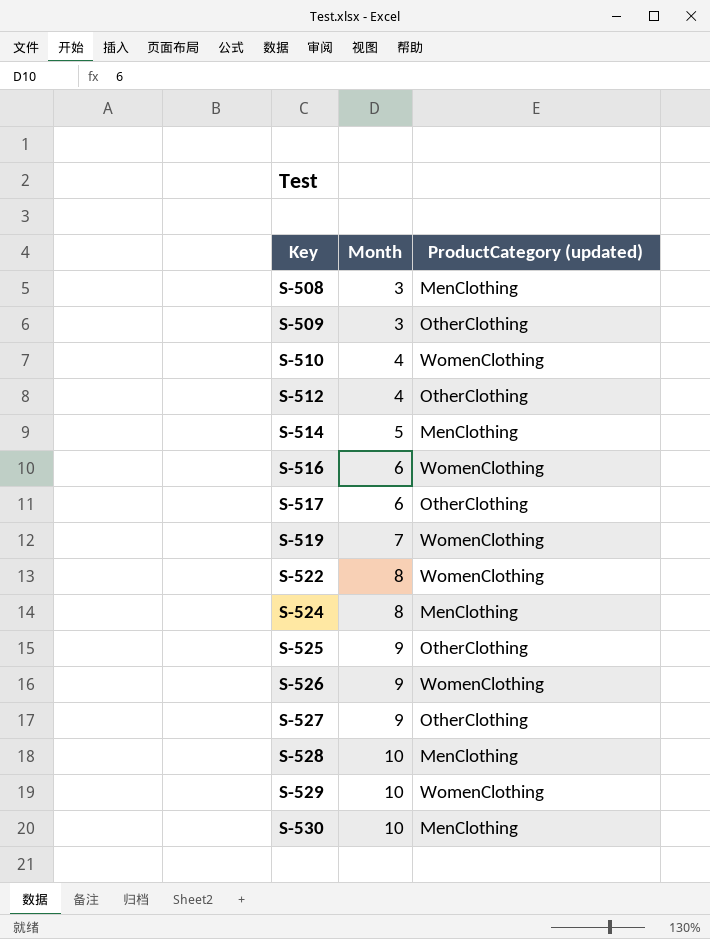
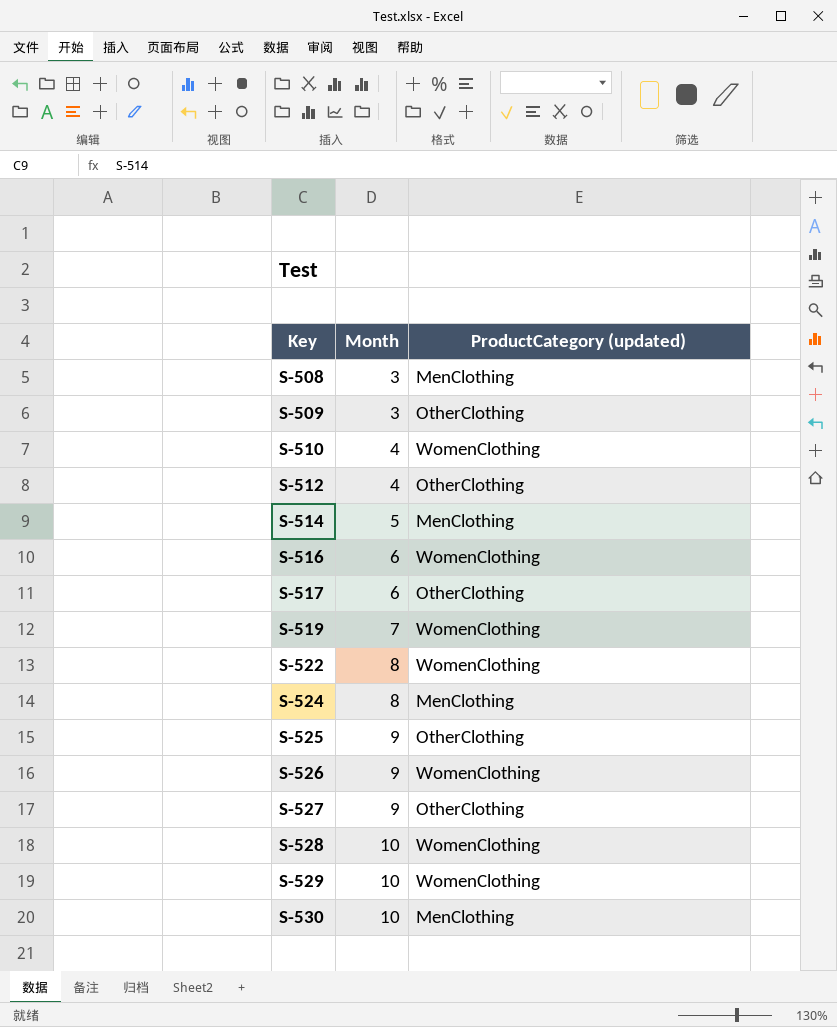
S-528 | ProductCategory (updated): MenClothing -> WomenClothing

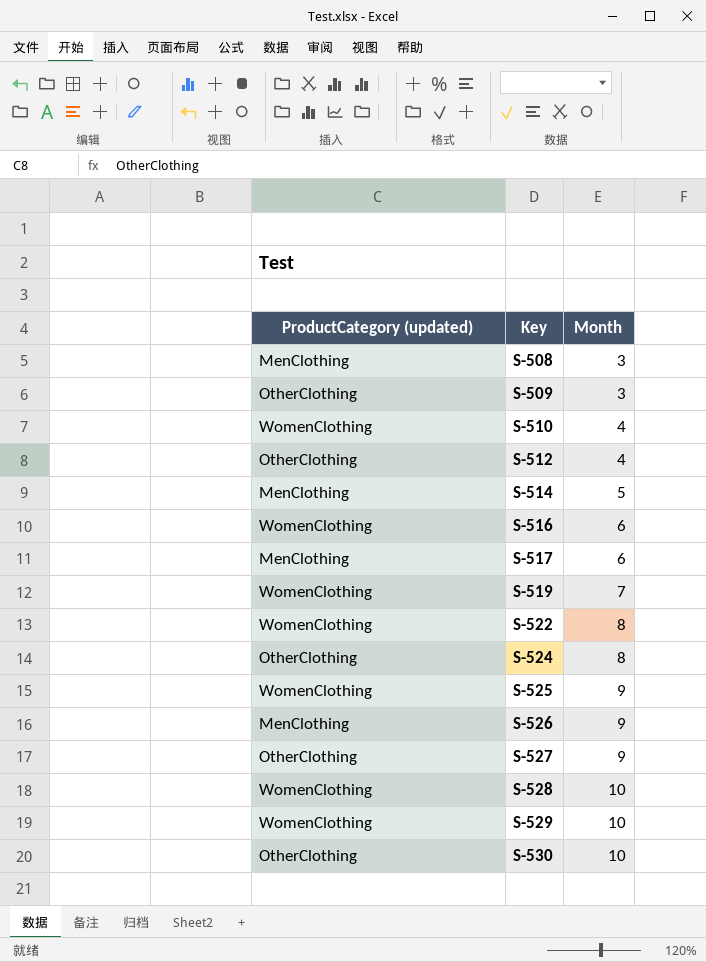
column ProductCategory (updated) | position: 3 -> 1
S-517 | ProductCategory (updated): OtherClothing -> MenClothing
S-524 | ProductCategory (updated): MenClothing -> OtherClothing
S-525 | ProductCategory (updated): OtherClothing -> WomenClothing
S-526 | ProductCategory (updated): WomenClothing -> MenClothing
S-530 | ProductCategory (updated): MenClothing -> OtherClothing

